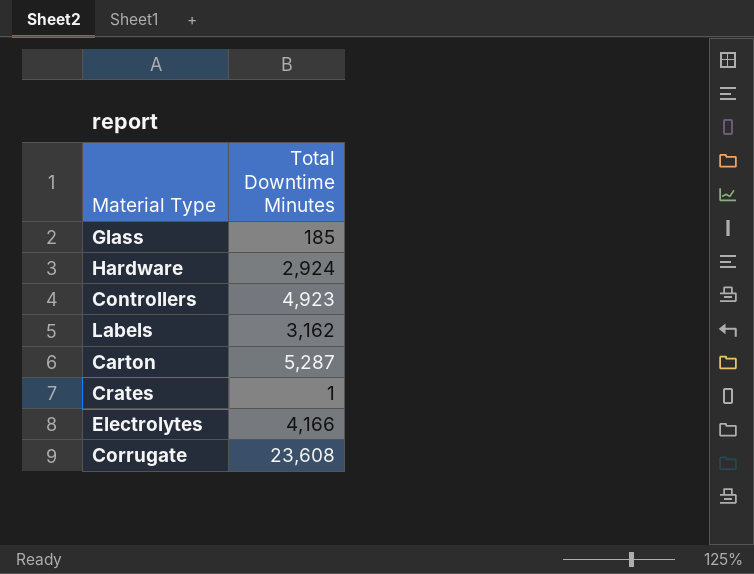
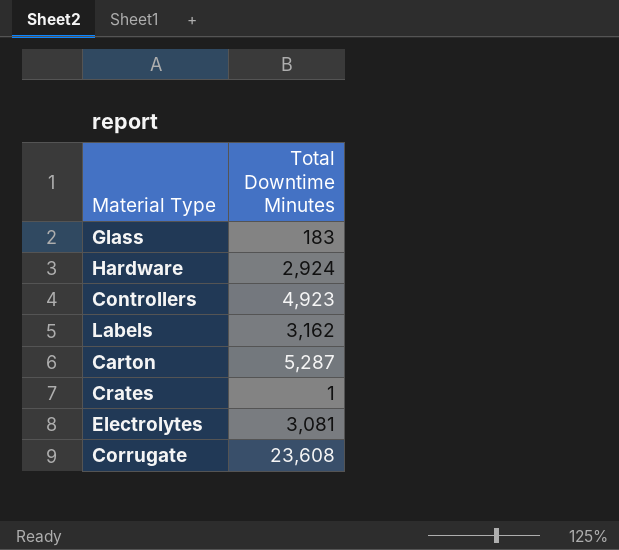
Glass | Total Downtime Minutes: 185 -> 183
Electrolytes | Total Downtime Minutes: 4,166 -> 3,081

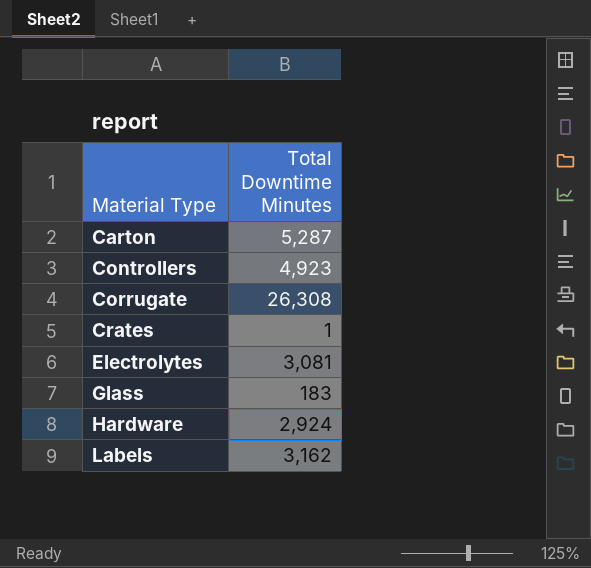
row order: none -> Material Type ascending
Corrugate | Total Downtime Minutes: 23,608 -> 26,308

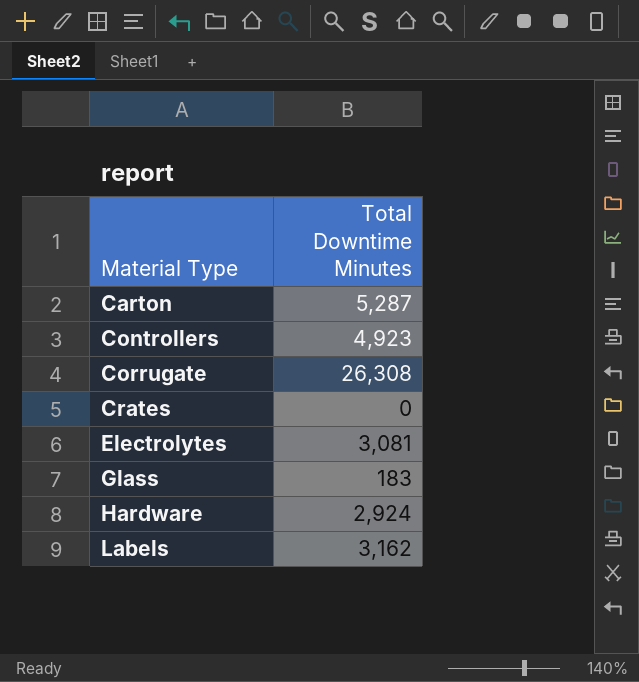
Crates | Total Downtime Minutes: 1 -> 0

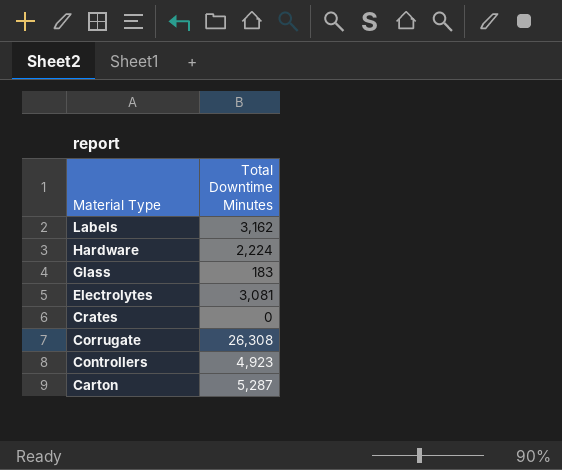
row order: Material Type ascending -> Material Type descending
Hardware | Total Downtime Minutes: 2,924 -> 2,224

